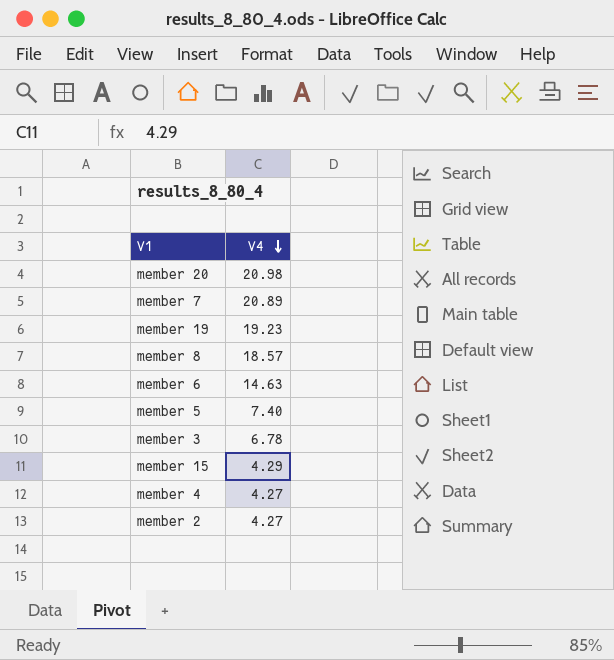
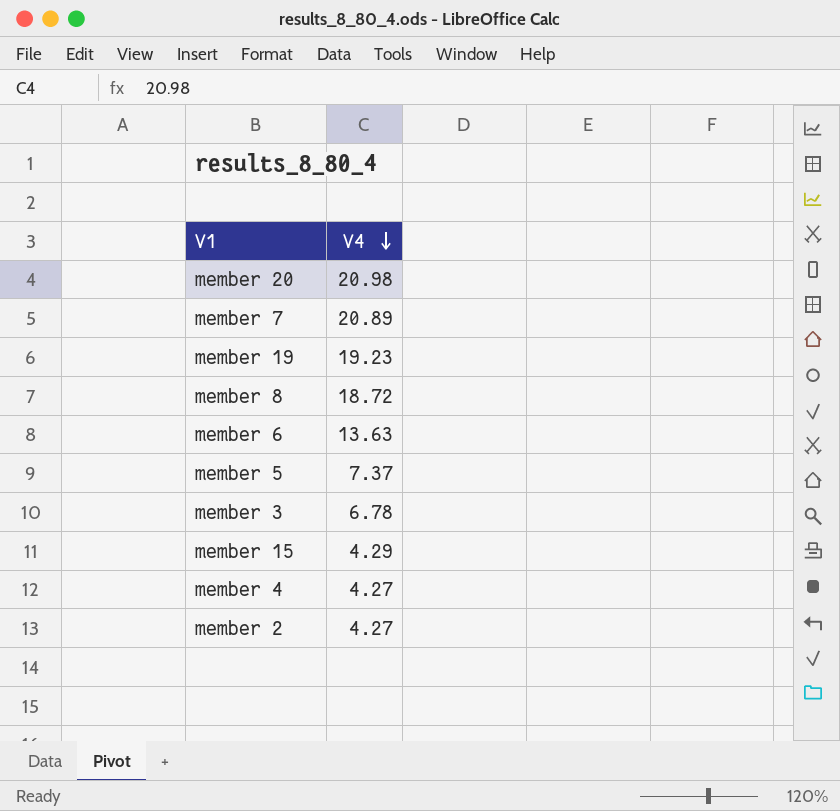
member 8 | V4: 18.57 -> 18.72
member 6 | V4: 14.63 -> 13.63
member 5 | V4: 7.40 -> 7.37

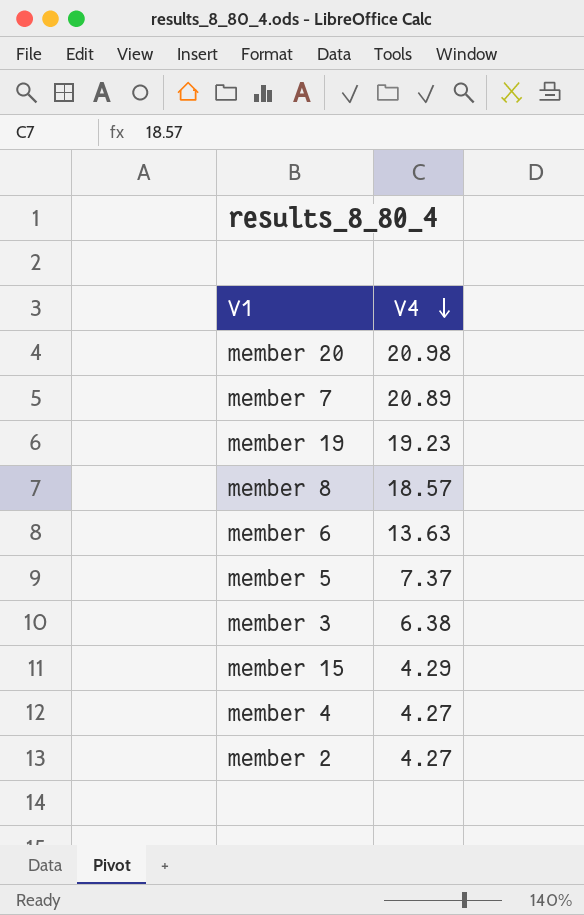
member 8 | V4: 18.72 -> 18.57
member 3 | V4: 6.78 -> 6.38

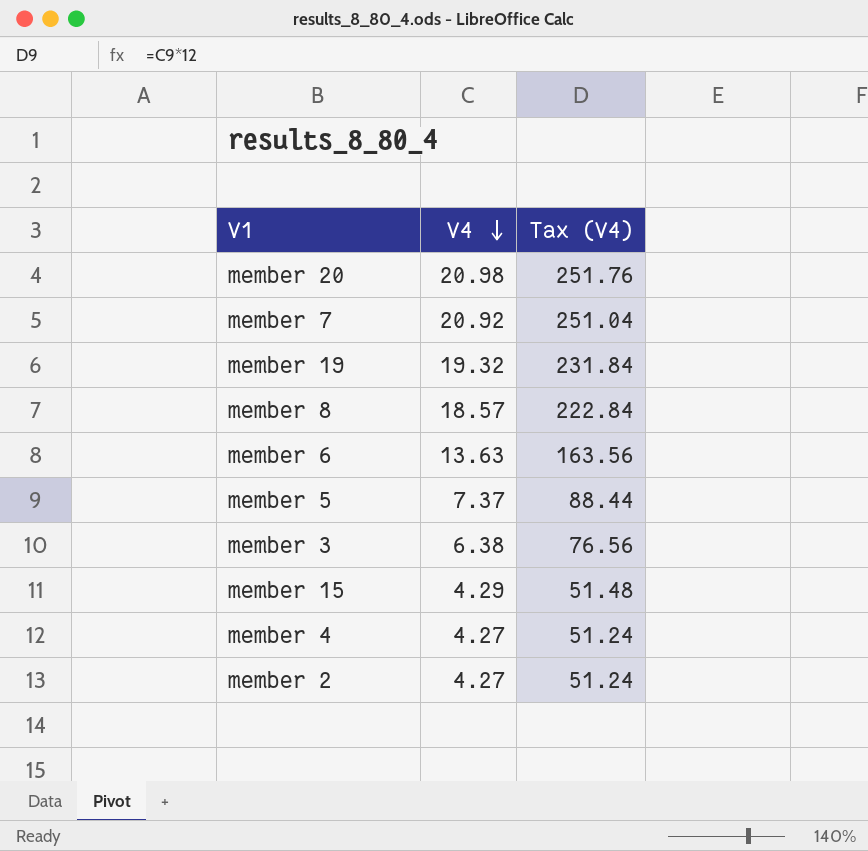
column Tax (V4) | formula: none -> [V4] * 12
member 7 | V4: 20.89 -> 20.92
member 19 | V4: 19.23 -> 19.32

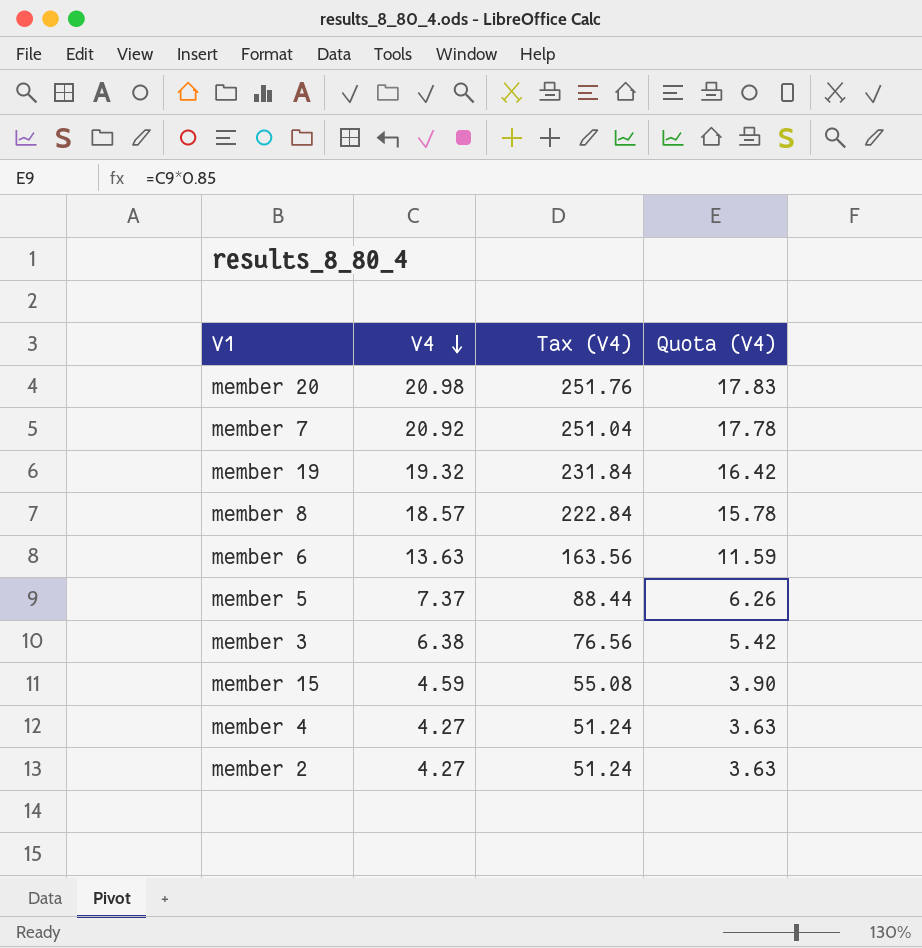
column Quota (V4) | formula: none -> [V4] * 0.85
member 15 | V4: 4.29 -> 4.59
member 15 | Tax (V4): 51.48 -> 55.08

